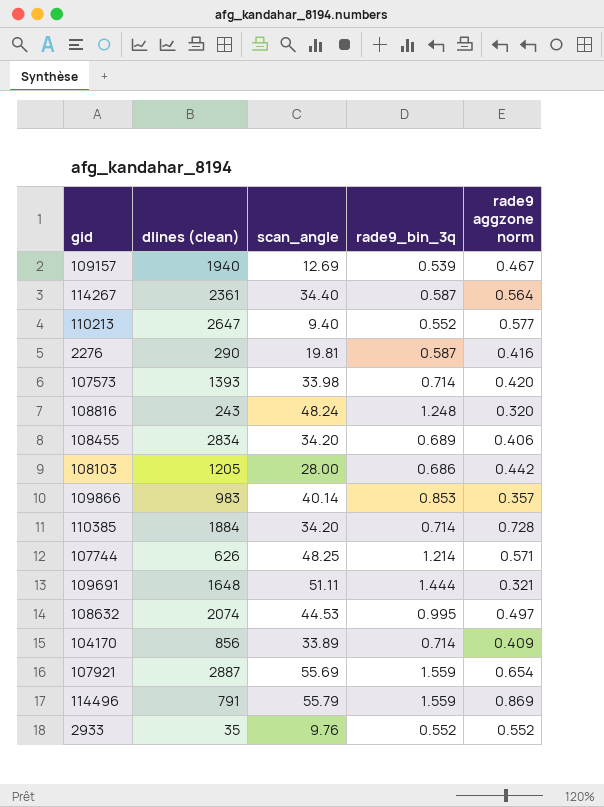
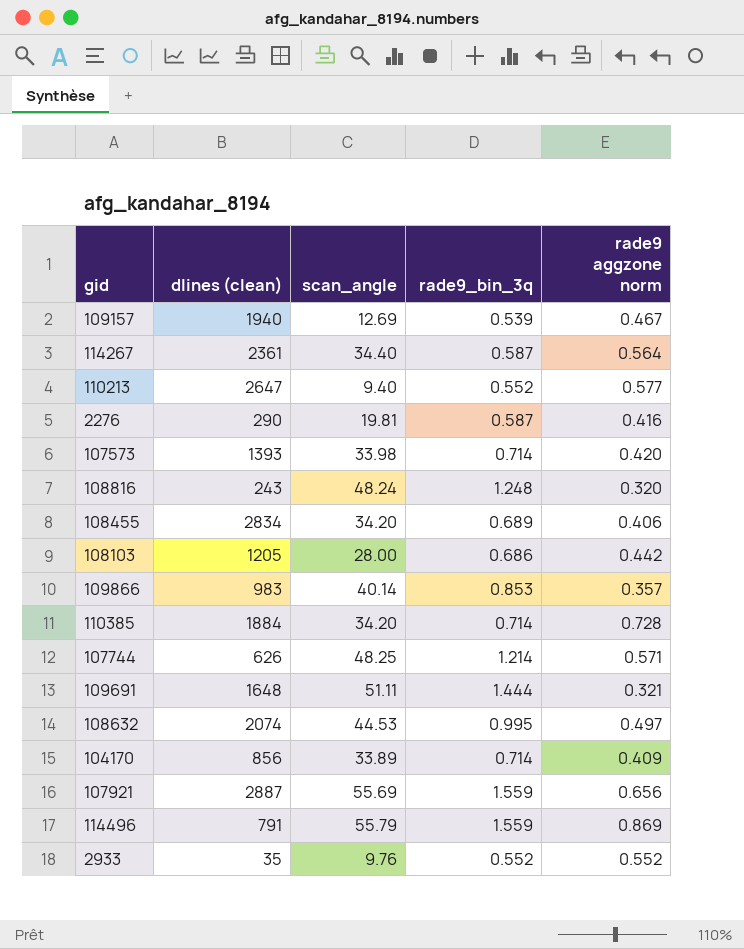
107921 | rade9 aggzone norm: 0.654 -> 0.656

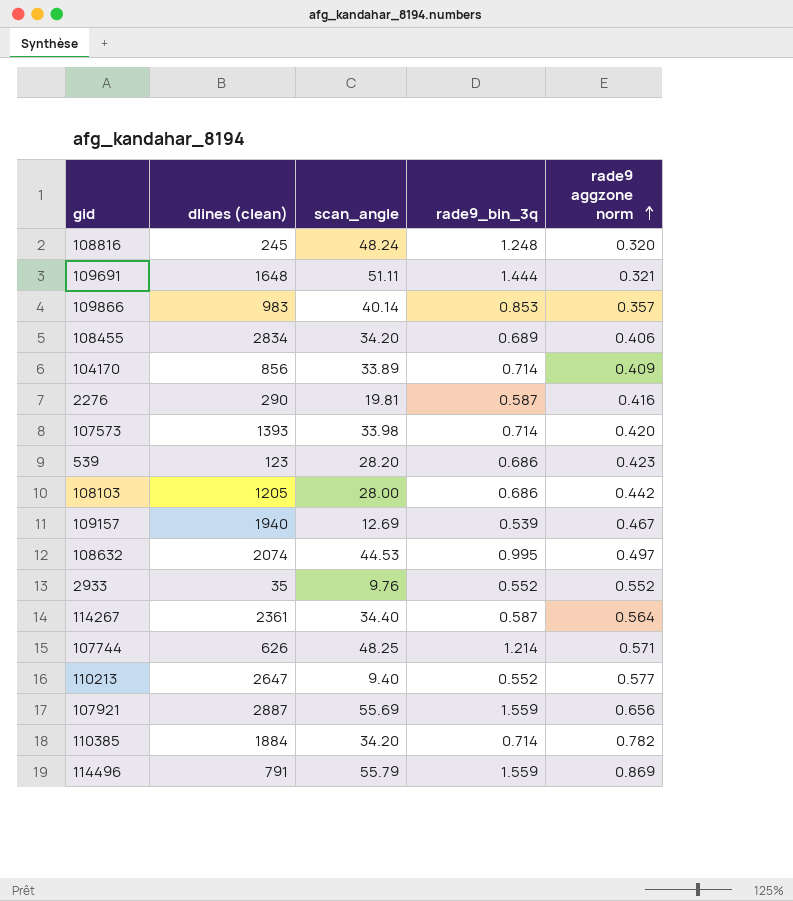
row order: none -> rade9 aggzone norm ascending
108816 | dlines (clean): 243 -> 245
row 539: none -> 123 | 28.20 | 0.686 | 0.423
110385 | rade9 aggzone norm: 0.728 -> 0.782

